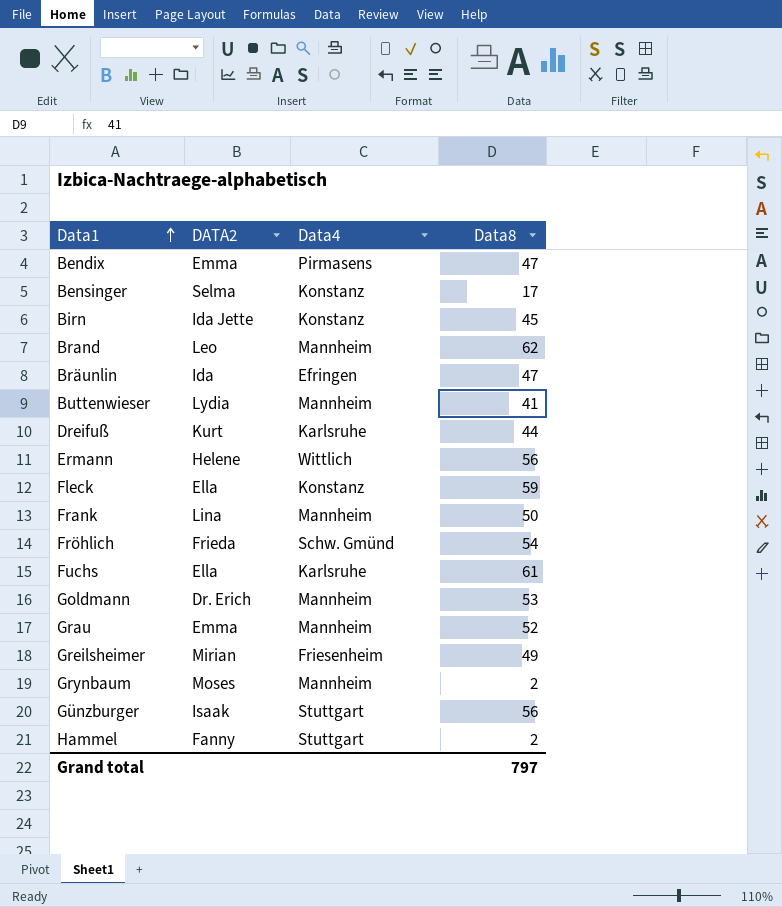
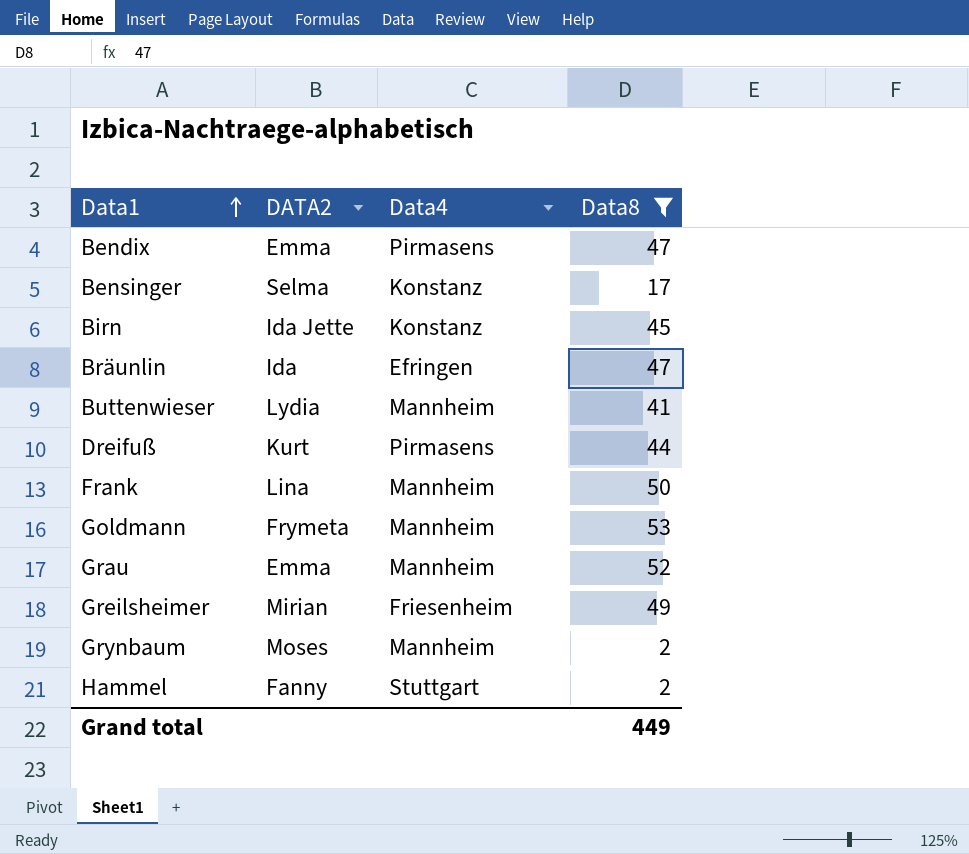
filter: none -> Data8 <= 53
Dreifuß | Data4: Karlsruhe -> Pirmasens
Goldmann | DATA2: Dr. Erich -> Frymeta
Grand total | Data8: 797 -> 449

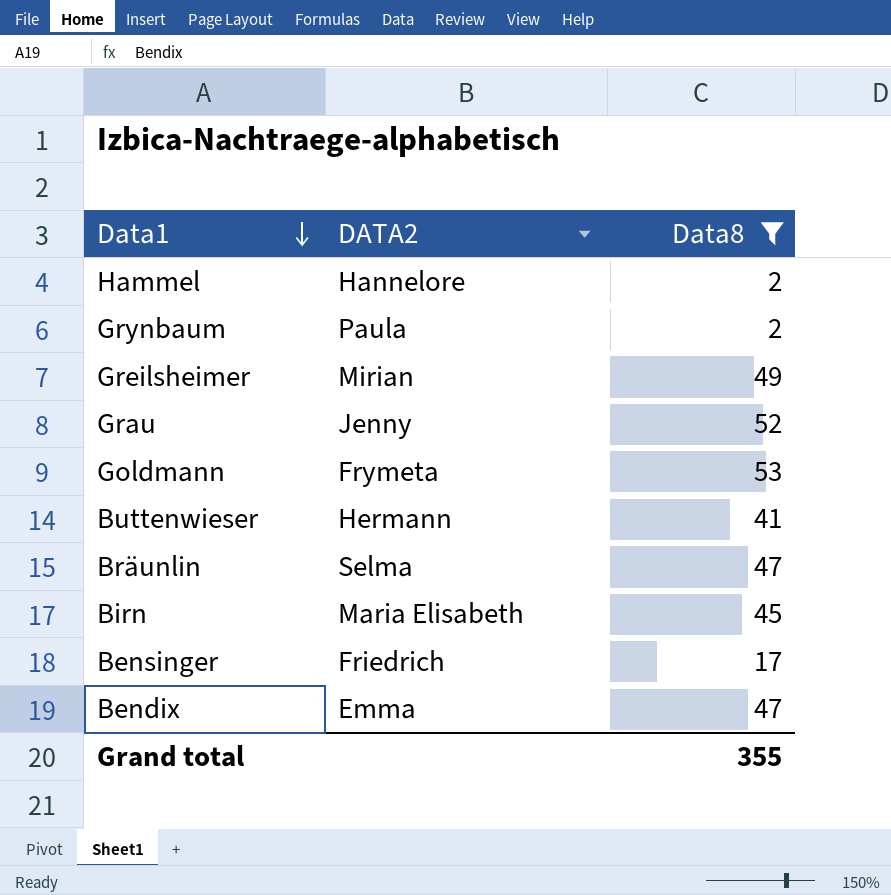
row order: Data1 ascending -> Data1 descending
column Data4 | position: 3 -> none
row Dreifuß: Kurt | Pirmasens | 44 -> none
row Frank: Lina | Mannheim | 50 -> none
Hammel | DATA2: Fanny -> Hannelore
Grynbaum | DATA2: Moses -> Paula
Grau | DATA2: Emma -> Jenny
Buttenwieser | DATA2: Lydia -> Hermann
Bräunlin | DATA2: Ida -> Selma
Birn | DATA2: Ida Jette -> Maria Elisabeth
Bensinger | DATA2: Selma -> Friedrich
Grand total | Data8: 449 -> 355

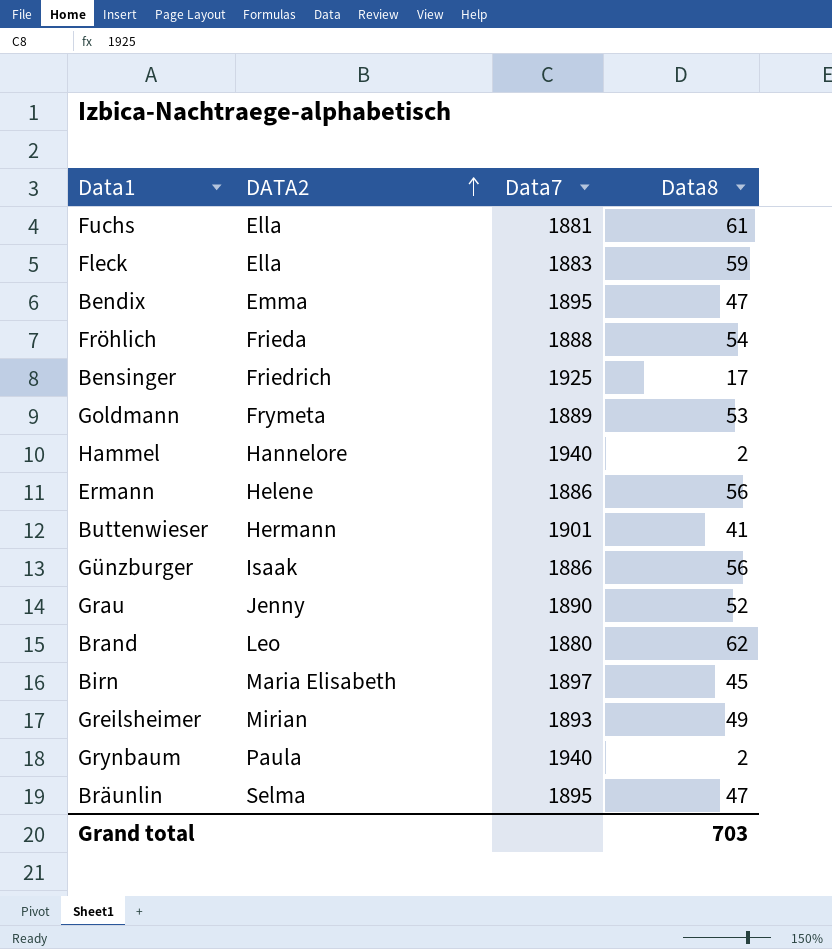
filter: Data8 <= 53 -> none
row order: Data1 descending -> DATA2 ascending
column Data7 | position: none -> 3
Grand total | Data8: 355 -> 703

